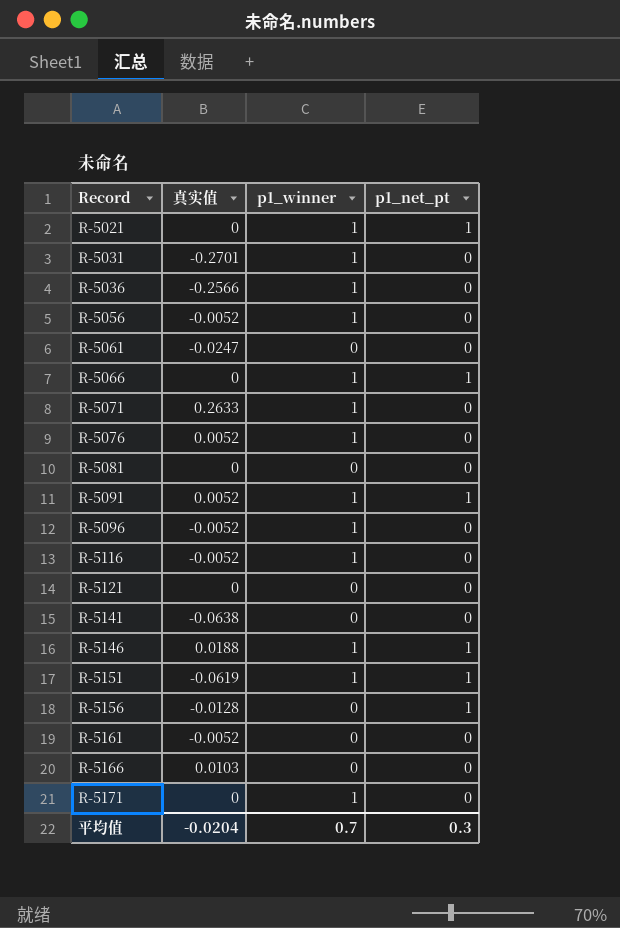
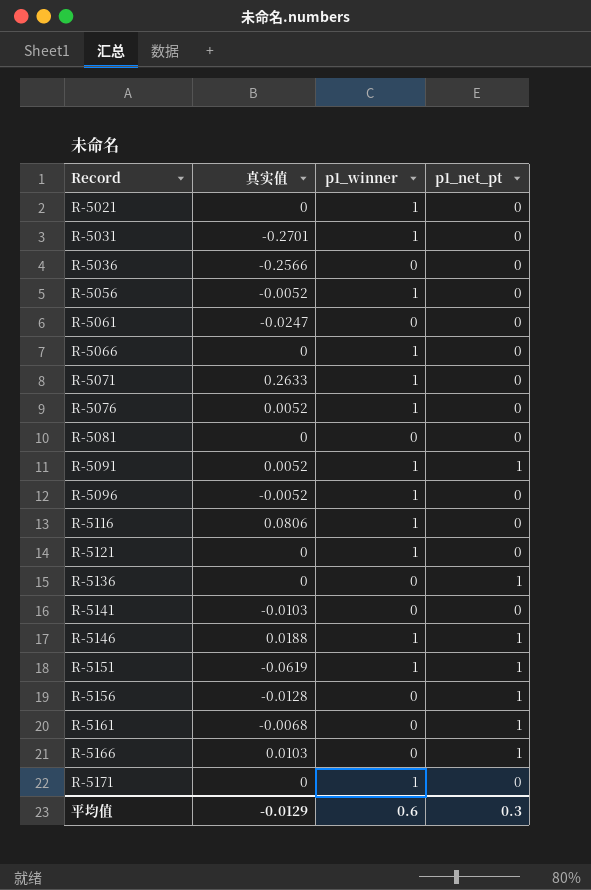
R-5021 | p1_net_pt: 1 -> 0
R-5036 | p1_winner: 1 -> 0
R-5066 | p1_net_pt: 1 -> 0
R-5116 | 真实值: -0.0052 -> 0.0806
R-5121 | p1_winner: 0 -> 1
row R-5136: none -> 0 | 0 | 1
R-5141 | 真实值: -0.0638 -> -0.0103
R-5161 | 真实值: -0.0052 -> -0.0068
R-5161 | p1_net_pt: 0 -> 1
R-5166 | p1_net_pt: 0 -> 1
平均值 | 真实值: -0.0204 -> -0.0129
平均值 | p1_winner: 0.7 -> 0.6

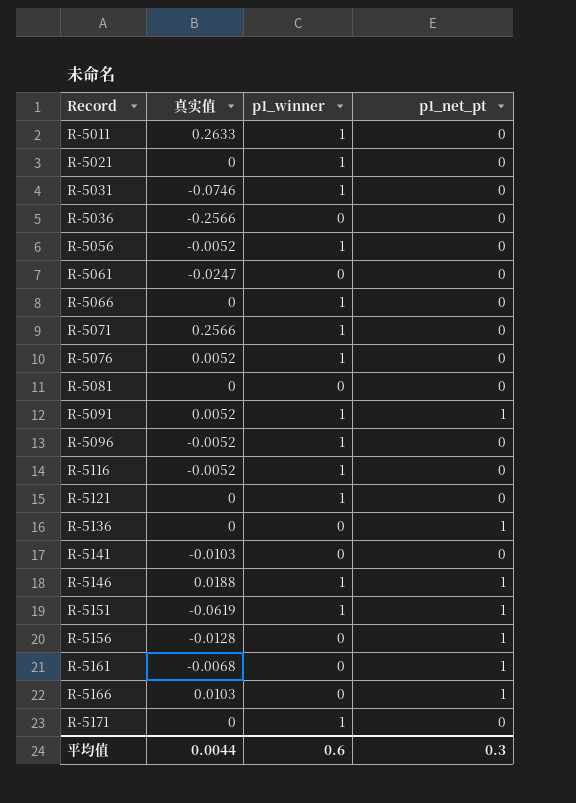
row R-5011: none -> 0.2633 | 1 | 0
R-5031 | 真实值: -0.2701 -> -0.0746
R-5071 | 真实值: 0.2633 -> 0.2566
R-5116 | 真实值: 0.0806 -> -0.0052
平均值 | 真实值: -0.0129 -> 0.0044

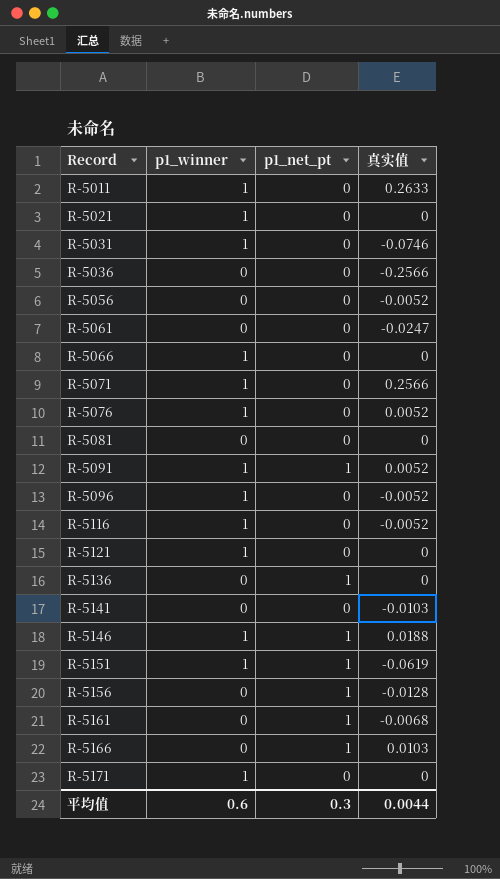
column 真实值 | position: 2 -> 4
R-5056 | p1_winner: 1 -> 0

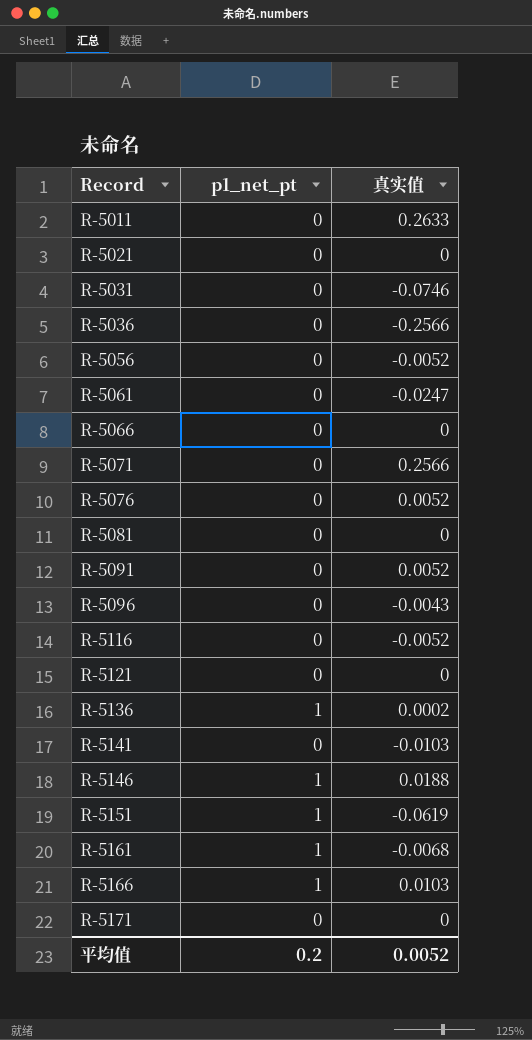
column p1_winner | position: 2 -> none
row R-5156: 0 | 1 | -0.0128 -> none
R-5091 | p1_net_pt: 1 -> 0
R-5096 | 真实值: -0.0052 -> -0.0043
R-5136 | 真实值: 0 -> 0.0002
平均值 | p1_net_pt: 0.3 -> 0.2
平均值 | 真实值: 0.0044 -> 0.0052

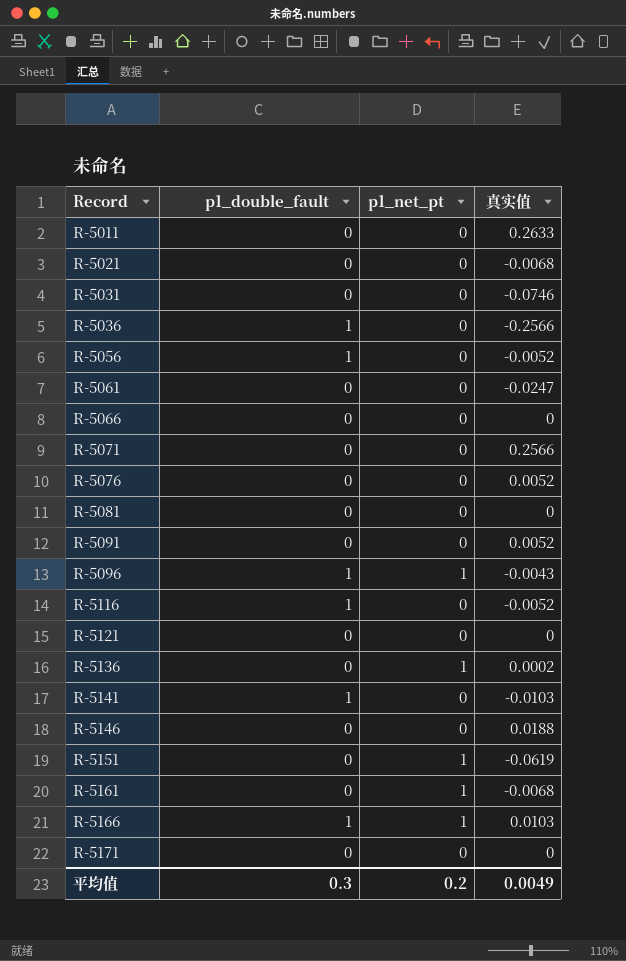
column p1_double_fault | position: none -> 2
R-5021 | 真实值: 0 -> -0.0068
R-5096 | p1_net_pt: 0 -> 1
R-5146 | p1_net_pt: 1 -> 0
平均值 | 真实值: 0.0052 -> 0.0049

